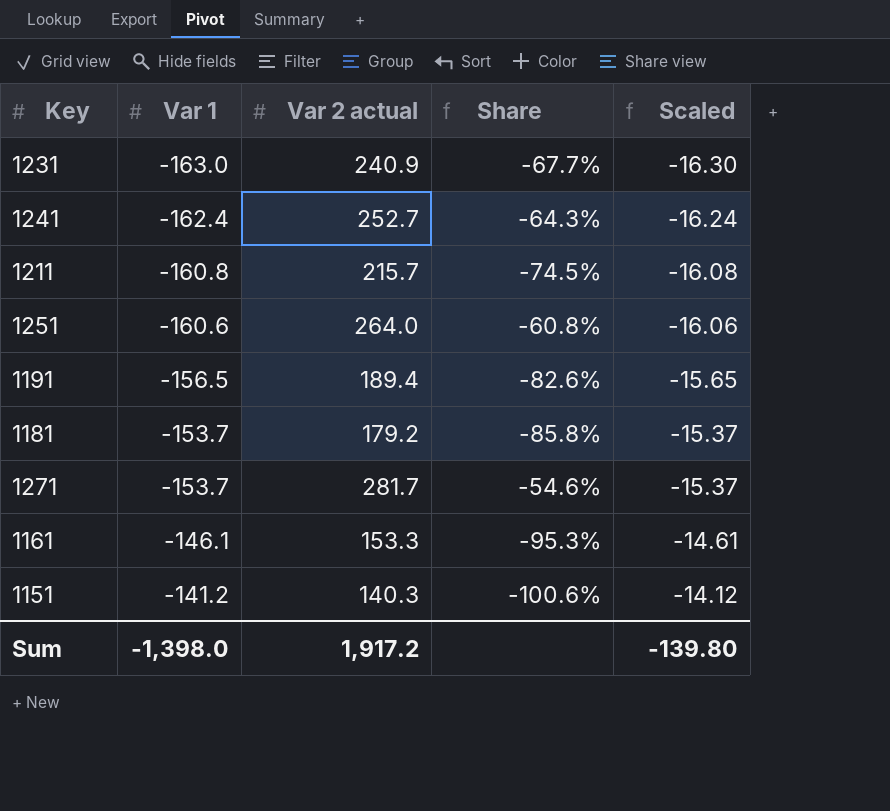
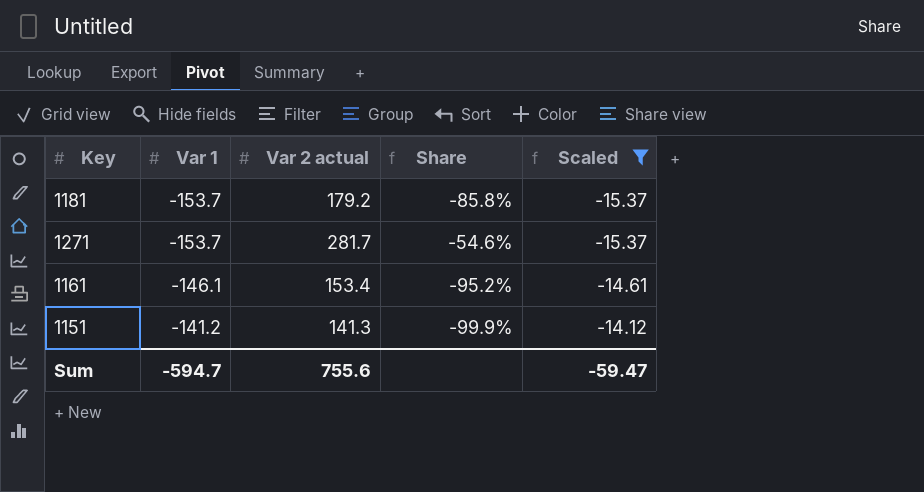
filter: none -> Scaled >= -15.37
1161 | Var 2 actual: 153.3 -> 153.4
1161 | Share: -95.3% -> -95.2%
1151 | Var 2 actual: 140.3 -> 141.3
1151 | Share: -100.6% -> -99.9%
Sum | Var 1: -1,398.0 -> -594.7
Sum | Var 2 actual: 1,917.2 -> 755.6
Sum | Scaled: -139.80 -> -59.47

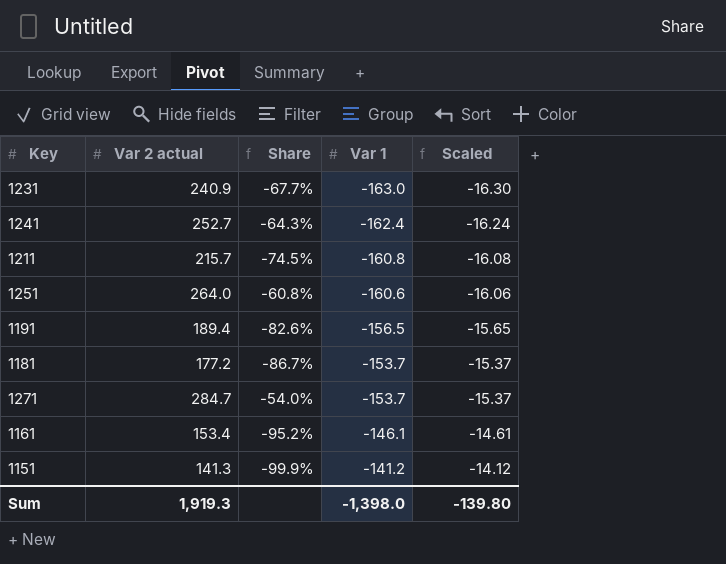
filter: Scaled >= -15.37 -> none
column Var 1 | position: 2 -> 4
1181 | Var 2 actual: 179.2 -> 177.2
1181 | Share: -85.8% -> -86.7%
1271 | Var 2 actual: 281.7 -> 284.7
1271 | Share: -54.6% -> -54.0%
Sum | Var 2 actual: 755.6 -> 1,919.3
Sum | Var 1: -594.7 -> -1,398.0
Sum | Scaled: -59.47 -> -139.80

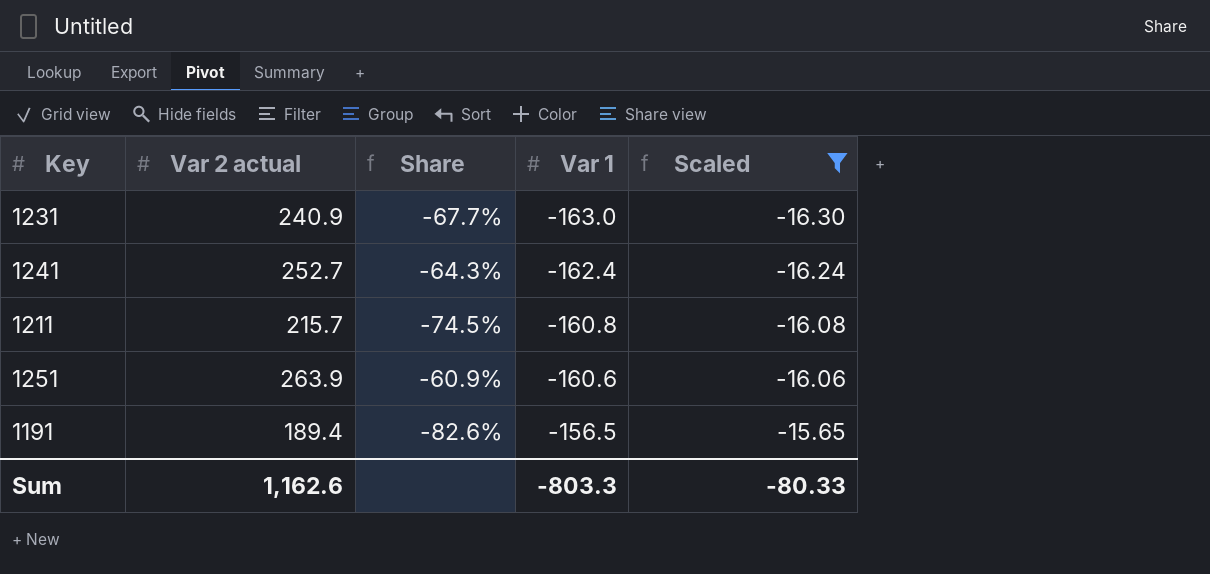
filter: none -> Scaled <= -15.65
1251 | Var 2 actual: 264.0 -> 263.9
1251 | Share: -60.8% -> -60.9%
Sum | Var 2 actual: 1,919.3 -> 1,162.6
Sum | Var 1: -1,398.0 -> -803.3
Sum | Scaled: -139.80 -> -80.33

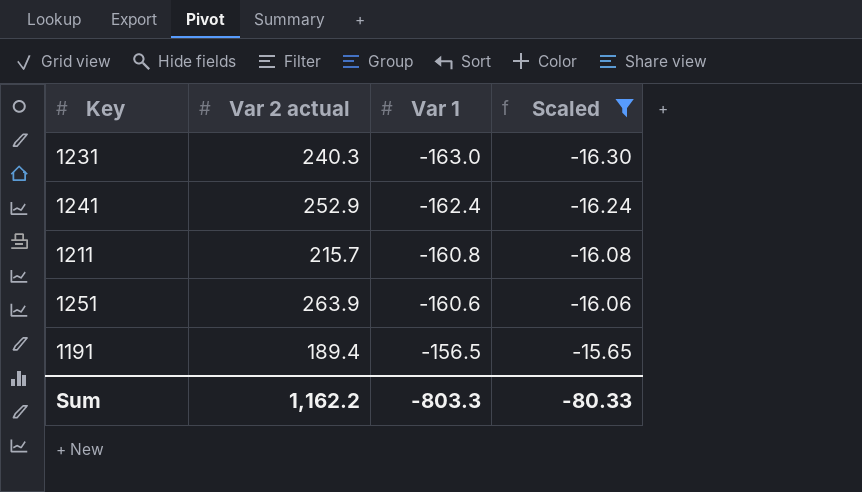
column Share | formula: [Var 1] / [Var 2 actual] -> none
1231 | Var 2 actual: 240.9 -> 240.3
1241 | Var 2 actual: 252.7 -> 252.9
Sum | Var 2 actual: 1,162.6 -> 1,162.2

